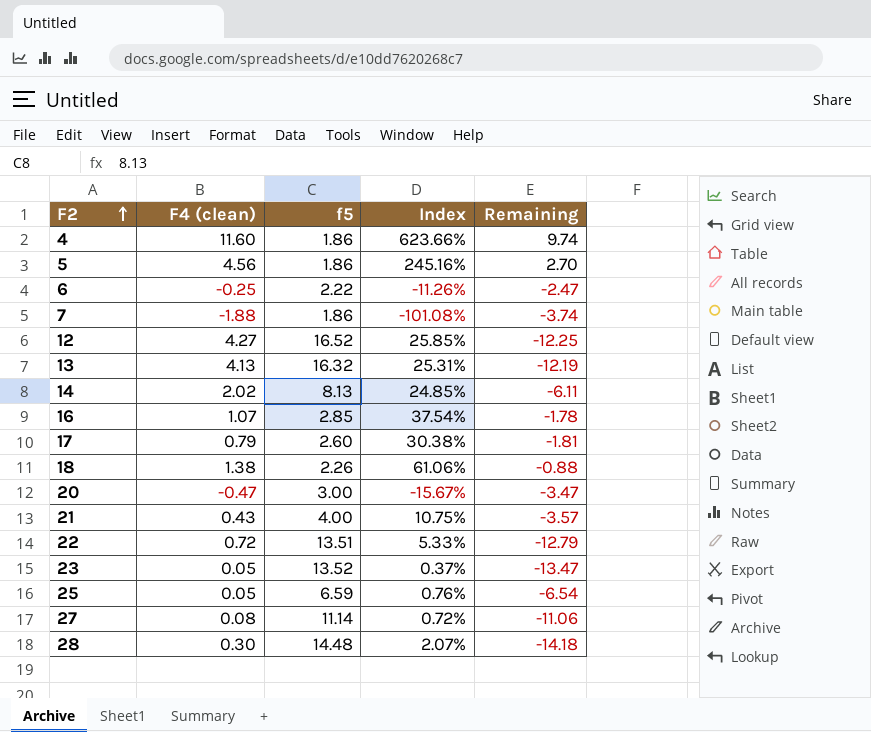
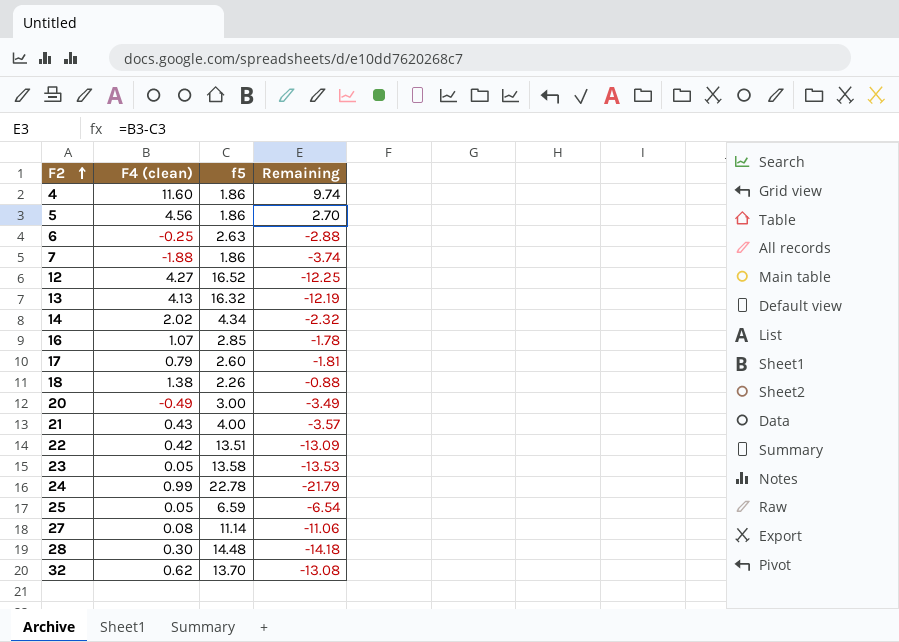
column Index | formula: [F4 (clean)] / [f5] -> none
6 | f5: 2.22 -> 2.63
6 | Remaining: -2.47 -> -2.88
14 | f5: 8.13 -> 4.34
14 | Remaining: -6.11 -> -2.32
20 | F4 (clean): -0.47 -> -0.49
20 | Remaining: -3.47 -> -3.49
22 | F4 (clean): 0.72 -> 0.42
22 | Remaining: -12.79 -> -13.09
23 | f5: 13.52 -> 13.58
23 | Remaining: -13.47 -> -13.53
row 24: none -> 0.99 | 22.78 | -21.79
row 32: none -> 0.62 | 13.70 | -13.08

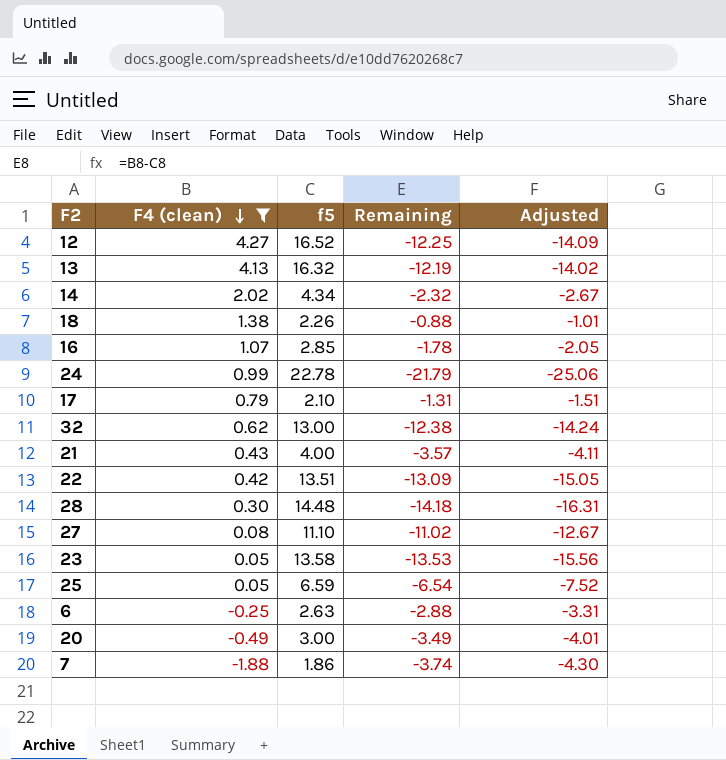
filter: none -> F4 (clean) <= 4.27
row order: F2 ascending -> F4 (clean) descending
column Adjusted | formula: none -> [Remaining] * 1.15
17 | f5: 2.60 -> 2.10
17 | Remaining: -1.81 -> -1.31
32 | f5: 13.70 -> 13.00
32 | Remaining: -13.08 -> -12.38
27 | f5: 11.14 -> 11.10
27 | Remaining: -11.06 -> -11.02

